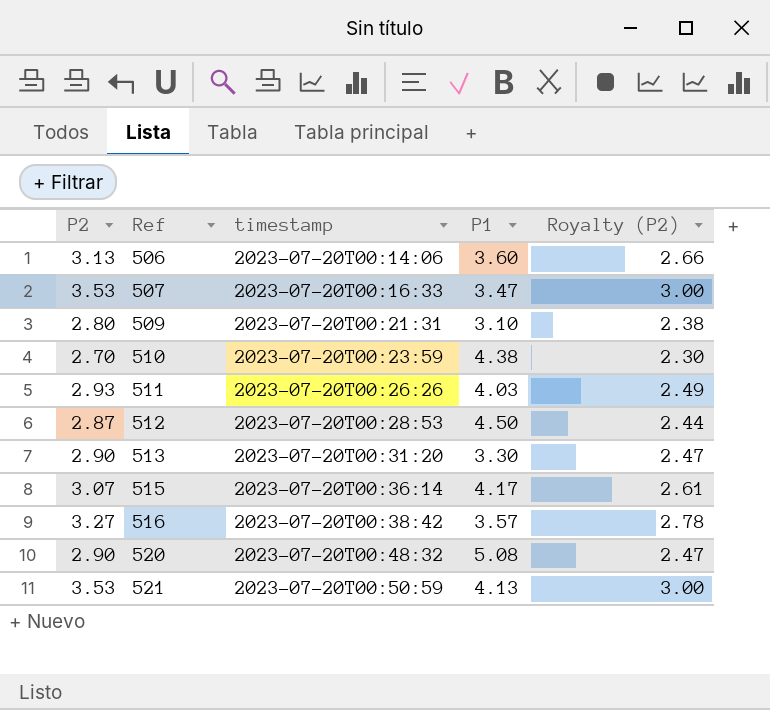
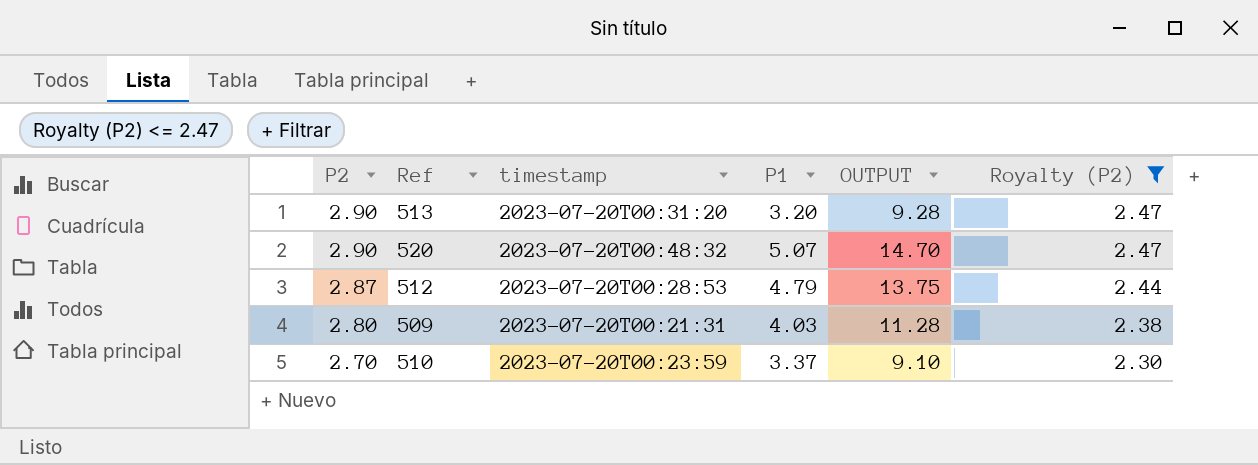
filter: none -> Royalty (P2) <= 2.47
row order: Ref ascending -> P2 descending
column OUTPUT | formula: none -> [P2] * [P1]
513 | P1: 3.30 -> 3.20
520 | P1: 5.08 -> 5.07
512 | P1: 4.50 -> 4.79
509 | P1: 3.10 -> 4.03
510 | P1: 4.38 -> 3.37

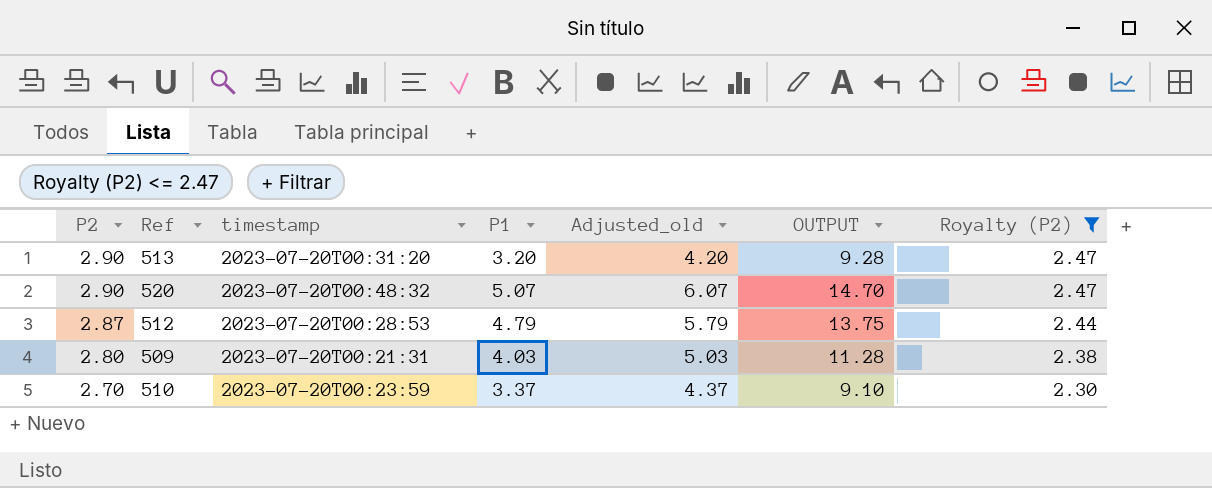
column Adjusted_old | formula: none -> [P1] + 1

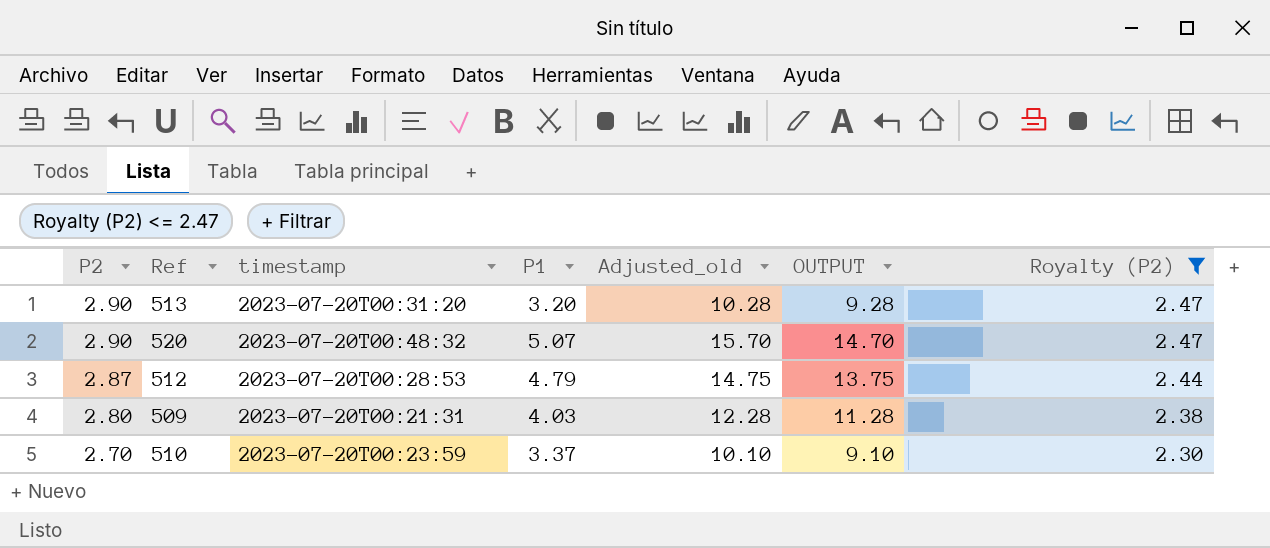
column Adjusted_old | formula: [P1] + 1 -> [OUTPUT] + 1

